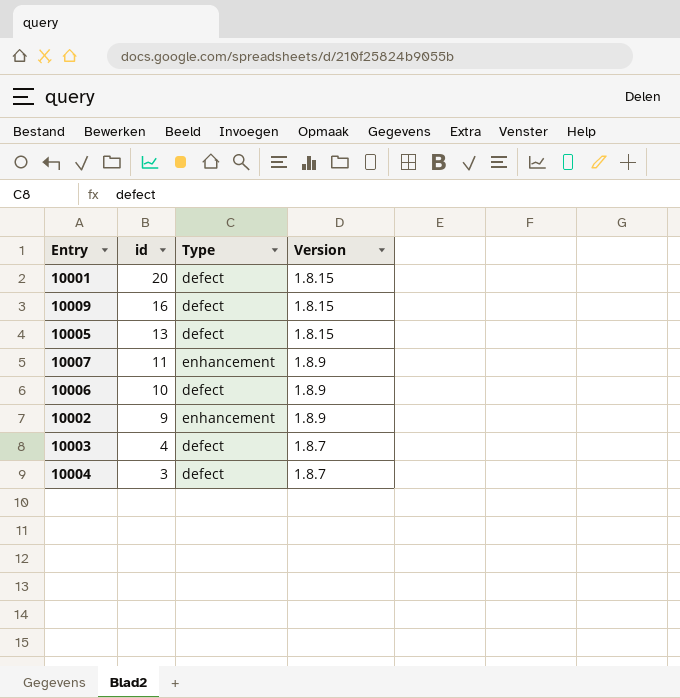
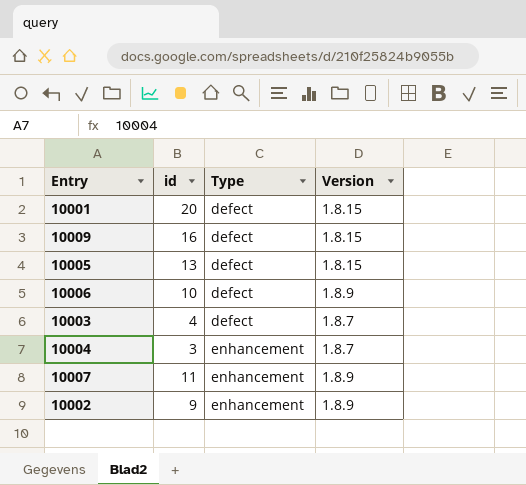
row order: id descending -> Type ascending
10004 | Type: defect -> enhancement

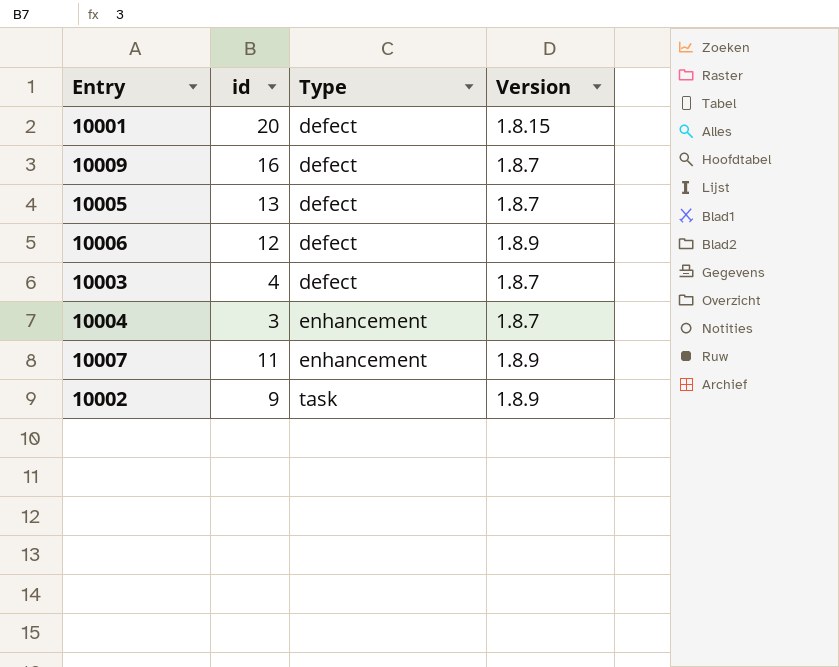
10009 | Version: 1.8.15 -> 1.8.7
10005 | Version: 1.8.15 -> 1.8.7
10006 | id: 10 -> 12
10002 | Type: enhancement -> task

